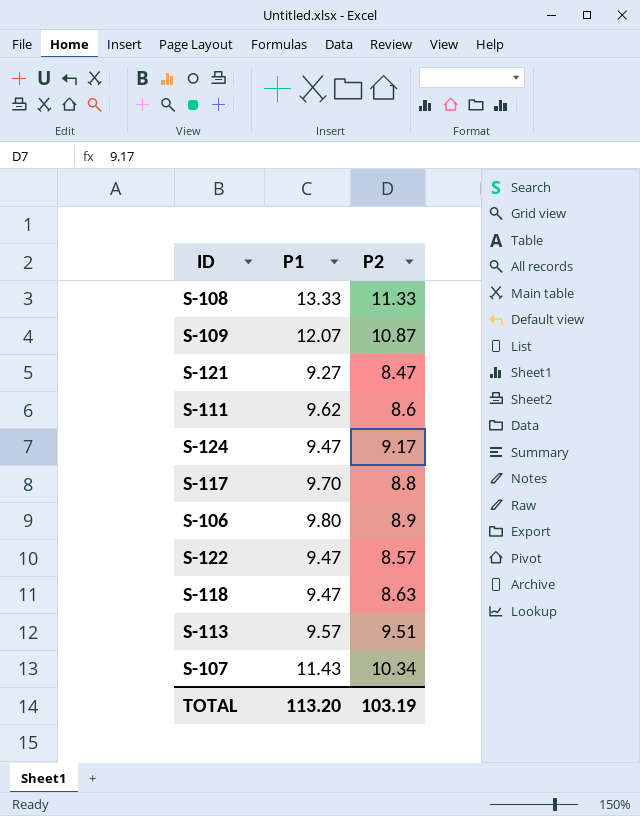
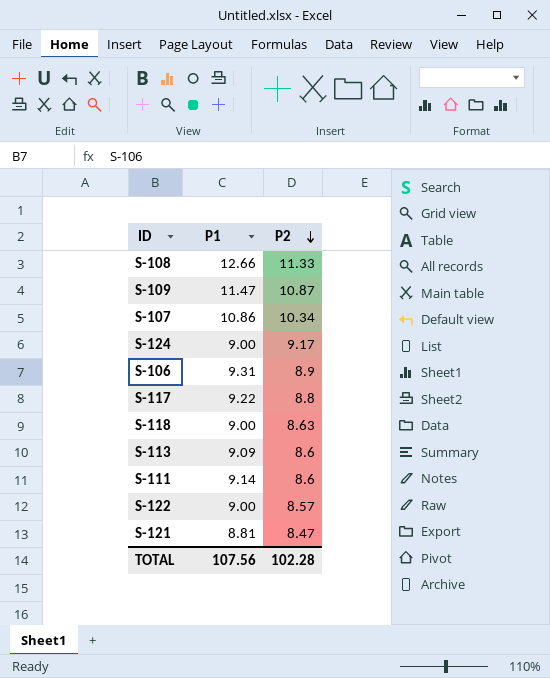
row order: none -> P2 descending
S-108 | P1: 13.33 -> 12.66
S-109 | P1: 12.07 -> 11.47
S-107 | P1: 11.43 -> 10.86
S-124 | P1: 9.47 -> 9.00
S-106 | P1: 9.80 -> 9.31
S-117 | P1: 9.70 -> 9.22
S-118 | P1: 9.47 -> 9.00
S-113 | P1: 9.57 -> 9.09
S-113 | P2: 9.51 -> 8.6
S-111 | P1: 9.62 -> 9.14
S-122 | P1: 9.47 -> 9.00
S-121 | P1: 9.27 -> 8.81
TOTAL | P1: 113.20 -> 107.56
TOTAL | P2: 103.19 -> 102.28

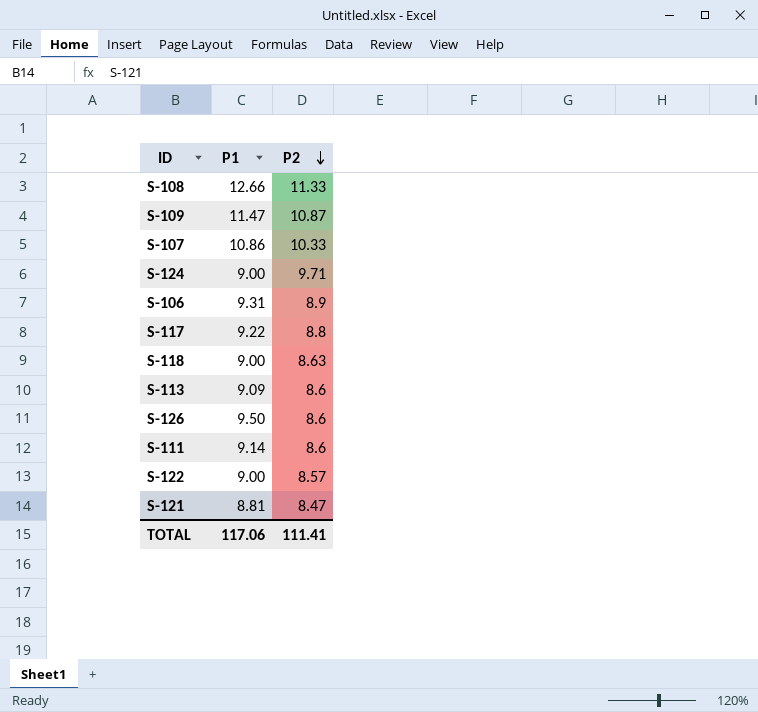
S-107 | P2: 10.34 -> 10.33
S-124 | P2: 9.17 -> 9.71
row S-126: none -> 9.50 | 8.6
TOTAL | P1: 107.56 -> 117.06
TOTAL | P2: 102.28 -> 111.41

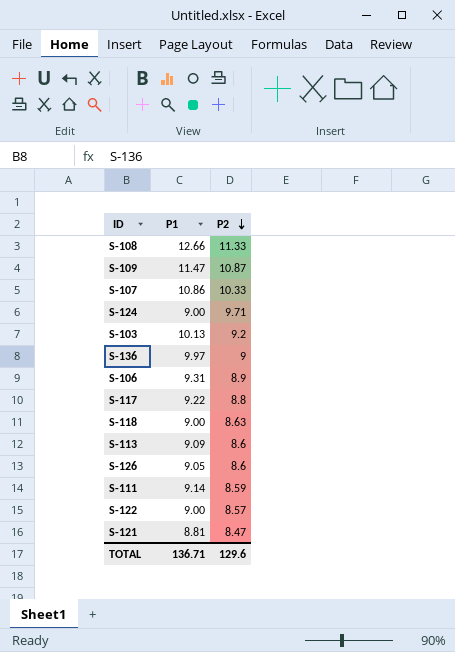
row S-103: none -> 10.13 | 9.2
row S-136: none -> 9.97 | 9
S-126 | P1: 9.50 -> 9.05
S-111 | P2: 8.6 -> 8.59
TOTAL | P1: 117.06 -> 136.71
TOTAL | P2: 111.41 -> 129.6

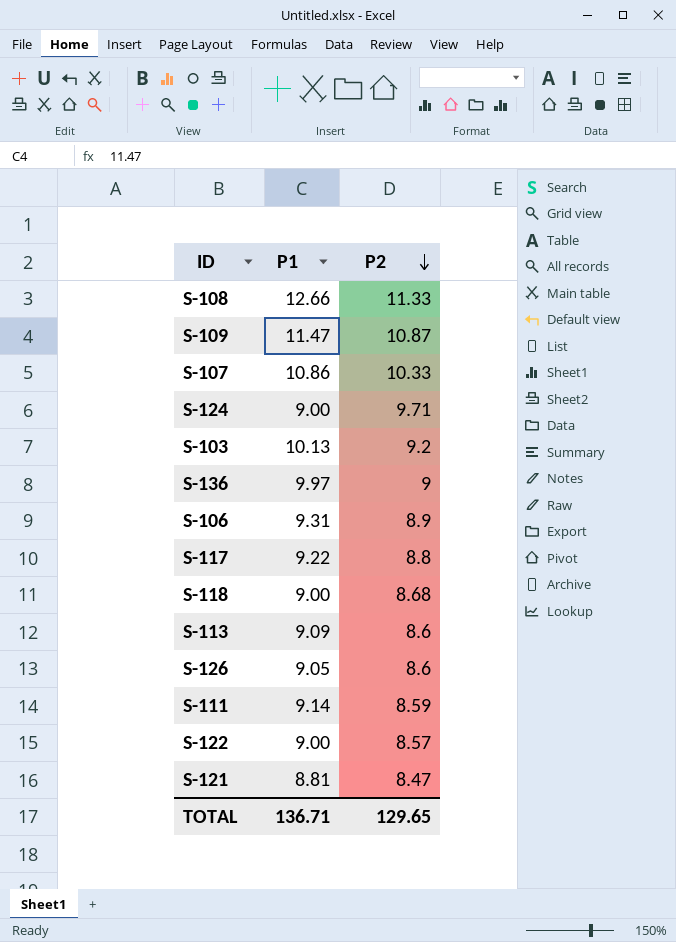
S-118 | P2: 8.63 -> 8.68
TOTAL | P2: 129.6 -> 129.65

